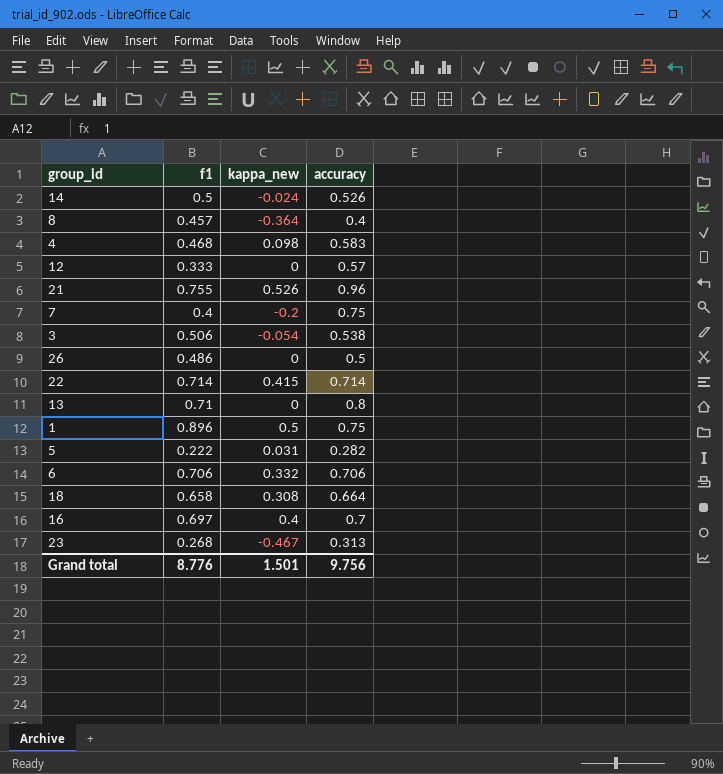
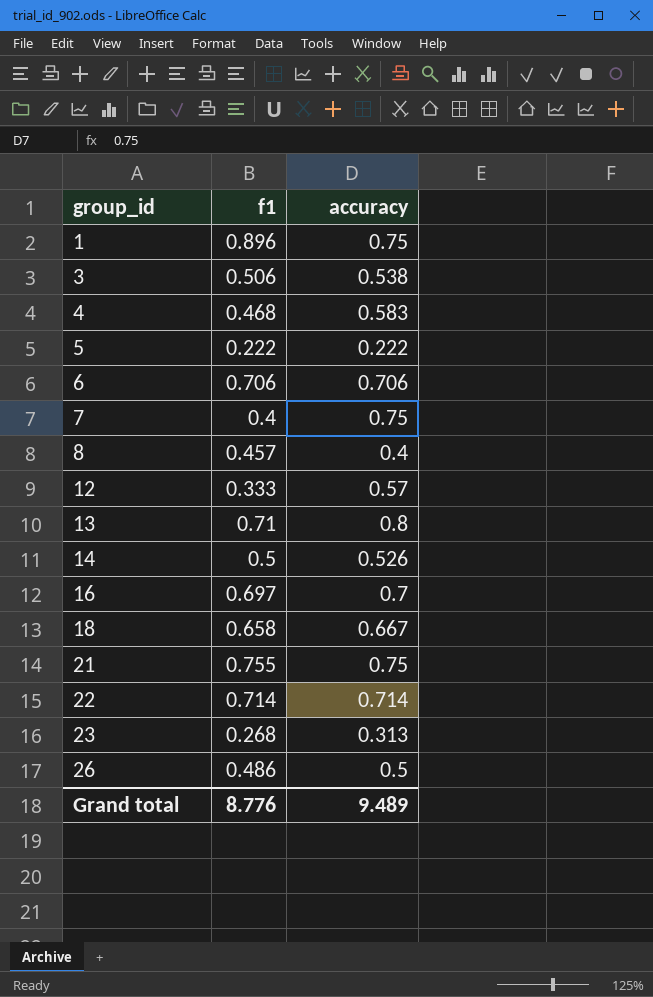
row order: none -> group_id ascending
column kappa_new | position: 3 -> none
5 | accuracy: 0.282 -> 0.222
18 | accuracy: 0.664 -> 0.667
21 | accuracy: 0.96 -> 0.75
Grand total | accuracy: 9.756 -> 9.489

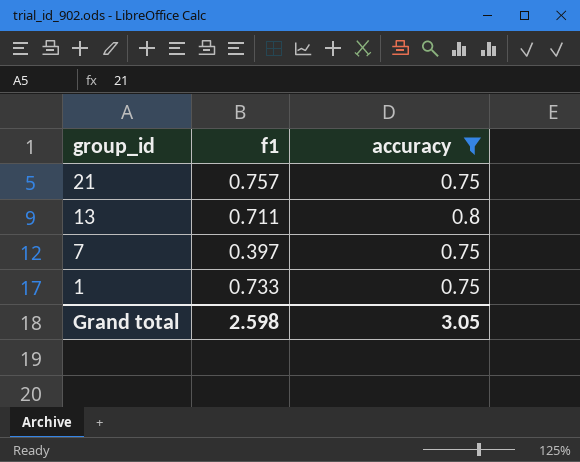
filter: none -> accuracy >= 0.75
row order: group_id ascending -> group_id descending
21 | f1: 0.755 -> 0.757
13 | f1: 0.71 -> 0.711
7 | f1: 0.4 -> 0.397
1 | f1: 0.896 -> 0.733
Grand total | f1: 8.776 -> 2.598
Grand total | accuracy: 9.489 -> 3.05

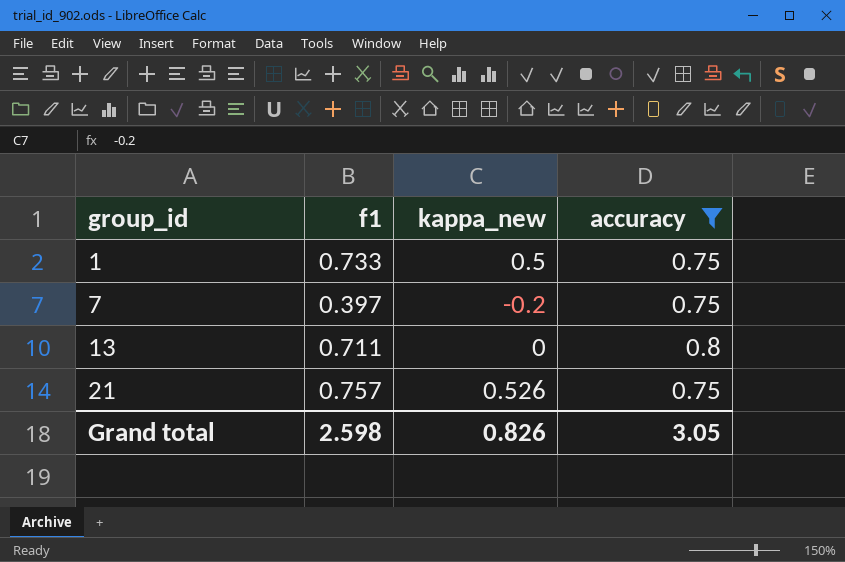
row order: group_id descending -> group_id ascending
column kappa_new | position: none -> 3

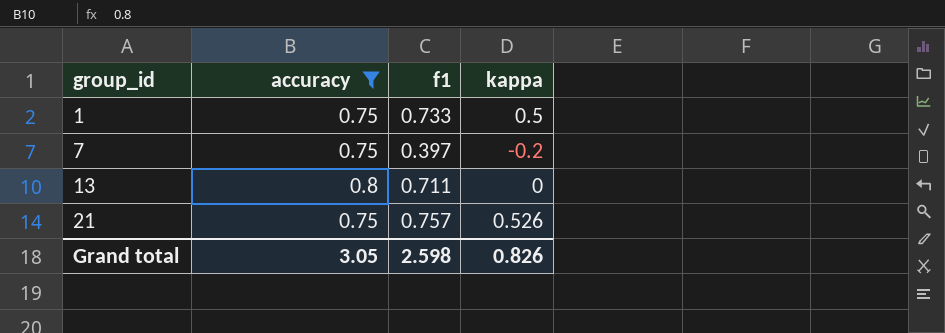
column accuracy | position: 4 -> 2
column name: kappa_new -> kappa

